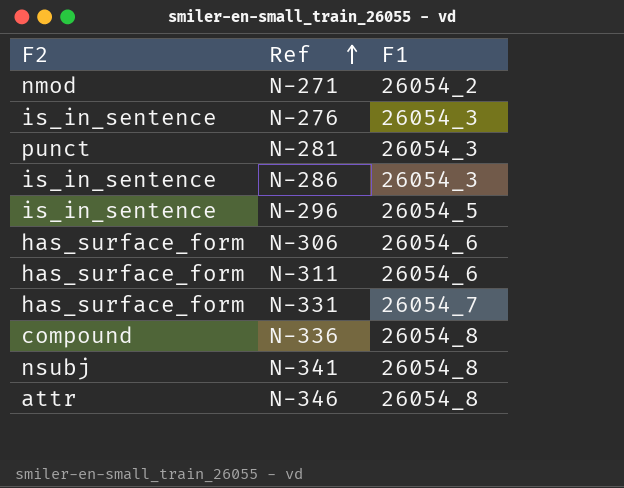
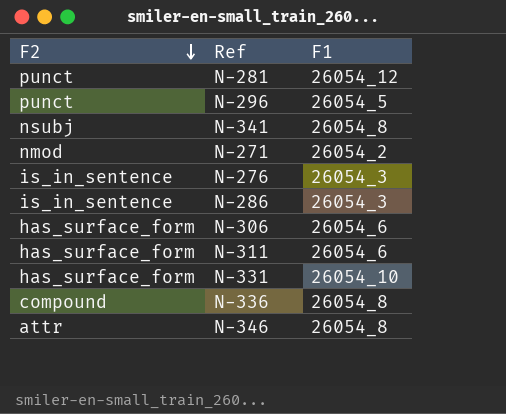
row order: Ref ascending -> F2 descending
N-281 | F1: 26054_3 -> 26054_12
N-296 | F2: is_in_sentence -> punct
N-331 | F1: 26054_7 -> 26054_10

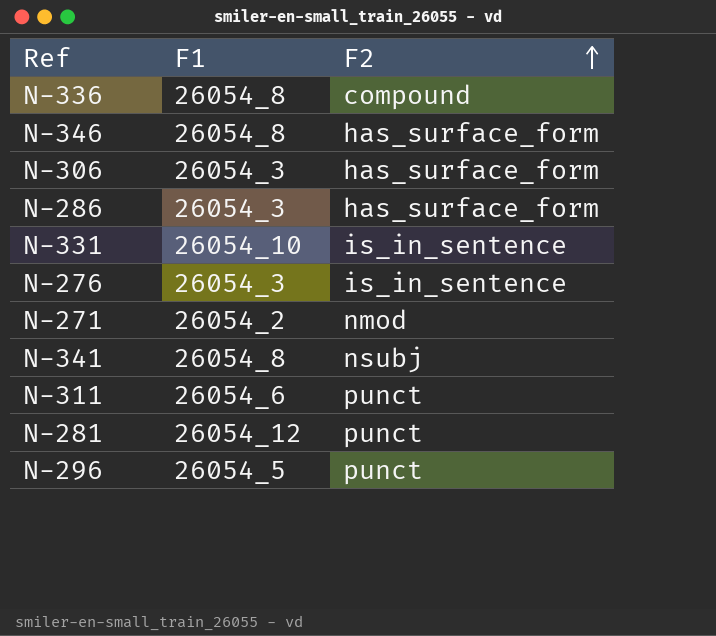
row order: F2 descending -> F2 ascending
column F2 | position: 1 -> 3
N-346 | F2: attr -> has_surface_form
N-306 | F1: 26054_6 -> 26054_3
N-286 | F2: is_in_sentence -> has_surface_form
N-331 | F2: has_surface_form -> is_in_sentence
N-311 | F2: has_surface_form -> punct

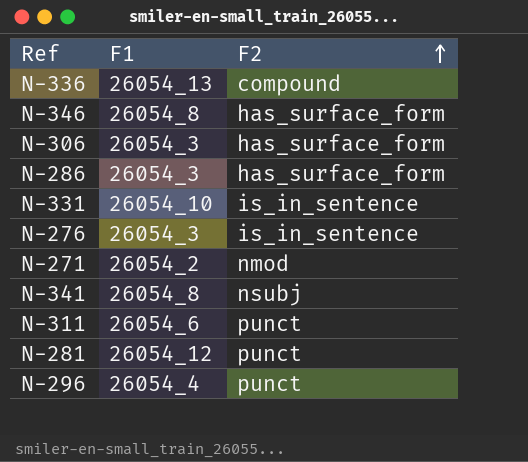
N-336 | F1: 26054_8 -> 26054_13
N-296 | F1: 26054_5 -> 26054_4

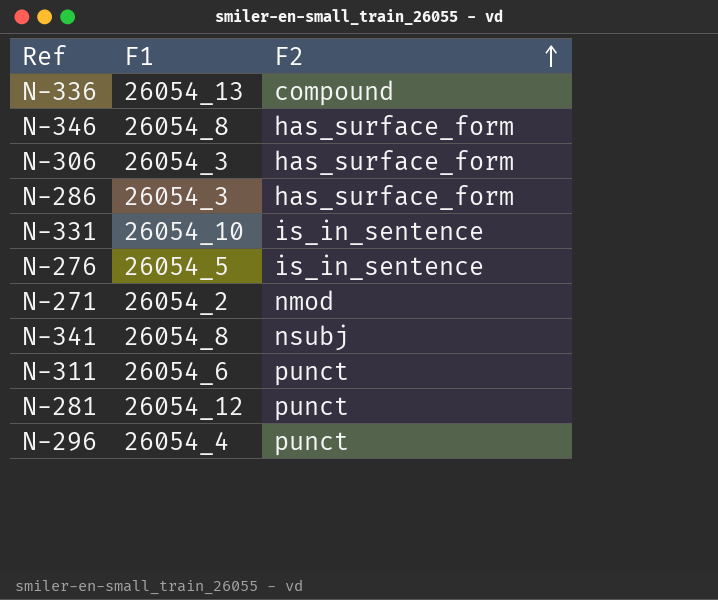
N-276 | F1: 26054_3 -> 26054_5

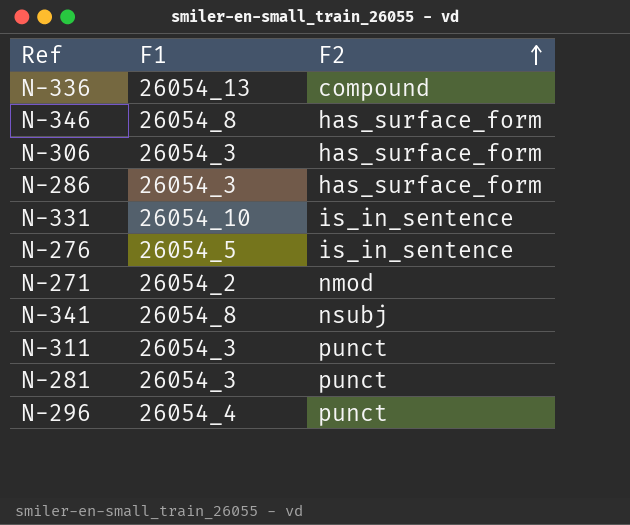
N-311 | F1: 26054_6 -> 26054_3
N-281 | F1: 26054_12 -> 26054_3

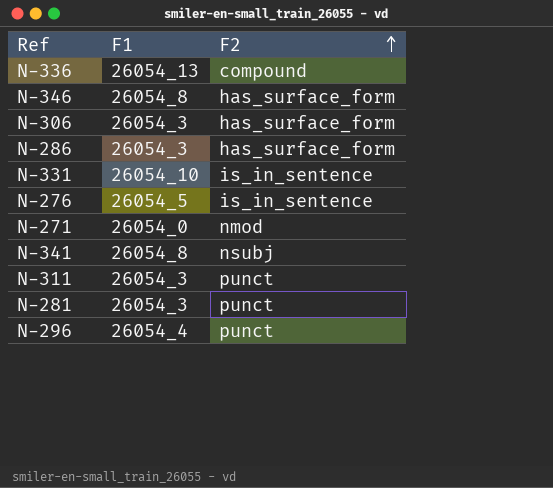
N-271 | F1: 26054_2 -> 26054_0

